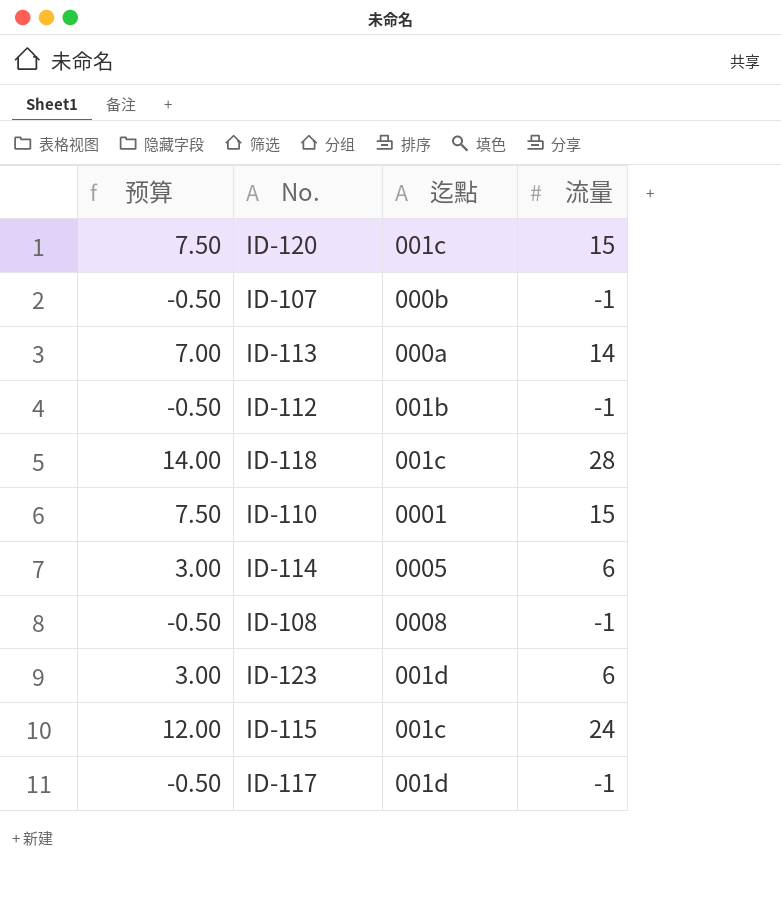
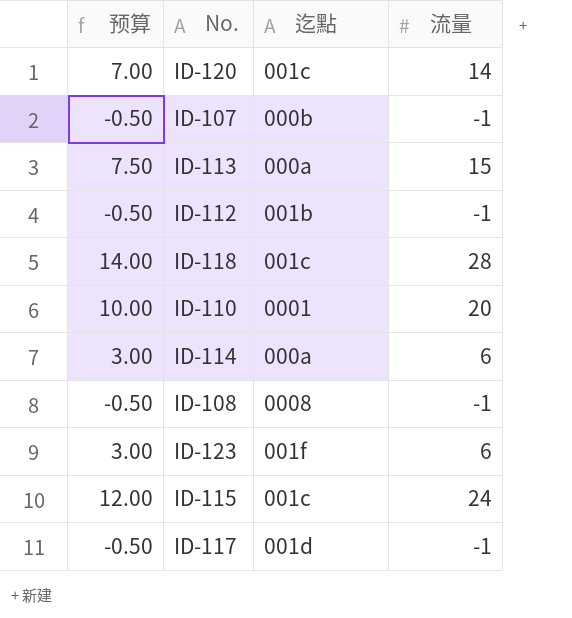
ID-120 | 预算: 7.50 -> 7.00
ID-120 | 流量: 15 -> 14
ID-113 | 预算: 7.00 -> 7.50
ID-113 | 流量: 14 -> 15
ID-110 | 预算: 7.50 -> 10.00
ID-110 | 流量: 15 -> 20
ID-114 | 迄點: 0005 -> 000a
ID-123 | 迄點: 001d -> 001f

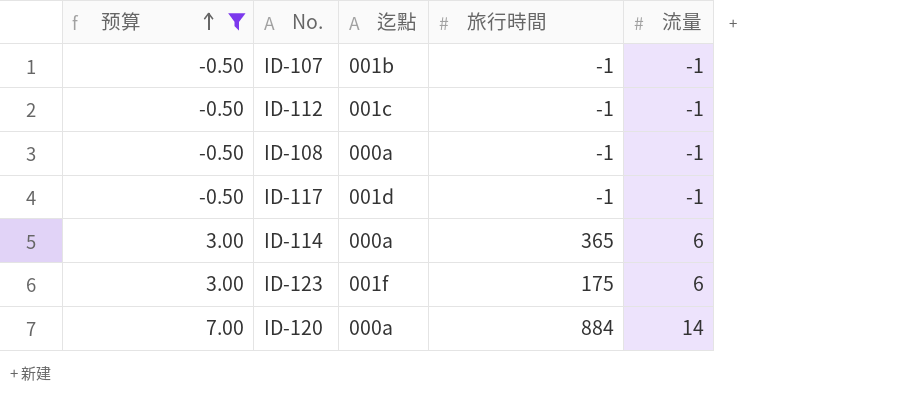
filter: none -> 预算 <= 7.00
row order: none -> 预算 ascending
column 旅行時間 | position: none -> 4
ID-107 | 迄點: 000b -> 001b
ID-112 | 迄點: 001b -> 001c
ID-108 | 迄點: 0008 -> 000a
ID-120 | 迄點: 001c -> 000a

